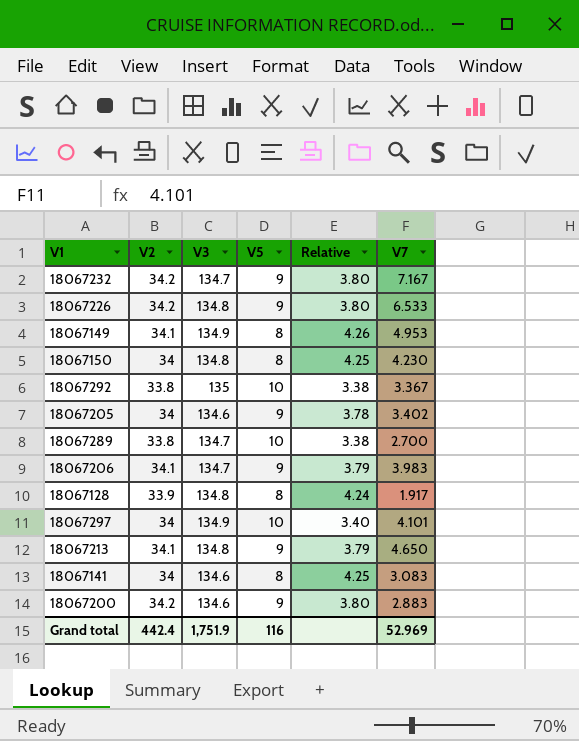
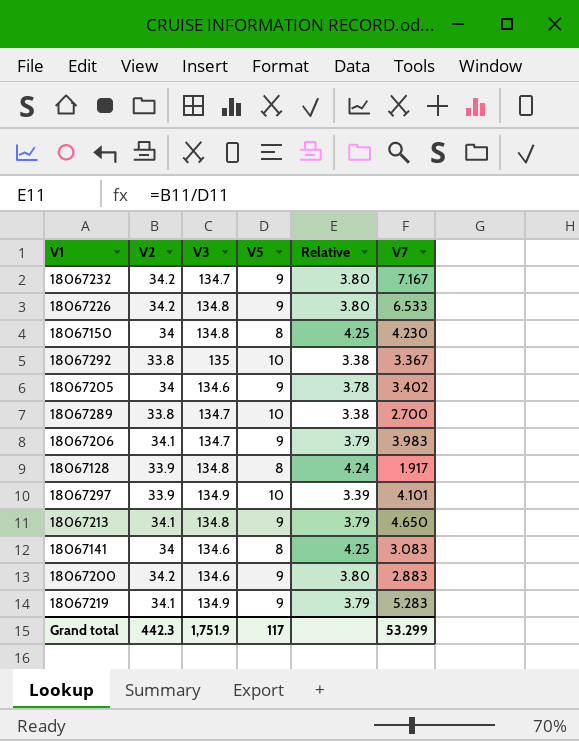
row 18067149: 34.1 | 134.9 | 8 | 4.26 | 4.953 -> none
18067297 | V2: 34 -> 33.9
18067297 | Relative: 3.40 -> 3.39
row 18067219: none -> 34.1 | 134.9 | 9 | 3.79 | 5.283
Grand total | V2: 442.4 -> 442.3
Grand total | V5: 116 -> 117
Grand total | V7: 52.969 -> 53.299

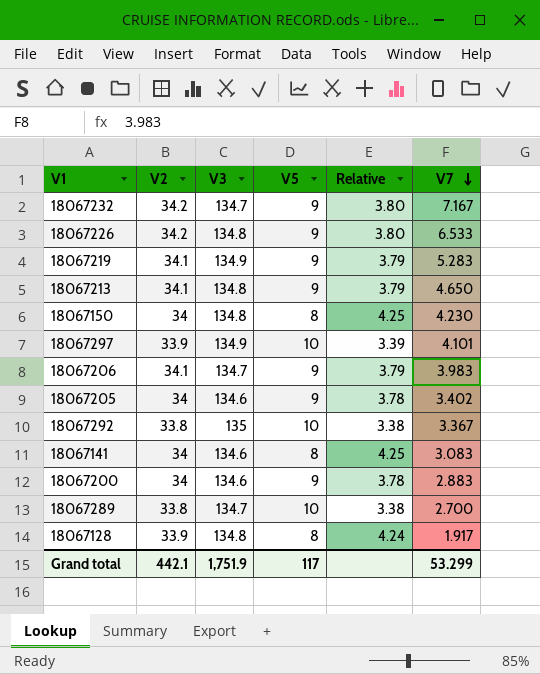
row order: none -> V7 descending
18067200 | V2: 34.2 -> 34
18067200 | Relative: 3.80 -> 3.78
Grand total | V2: 442.3 -> 442.1

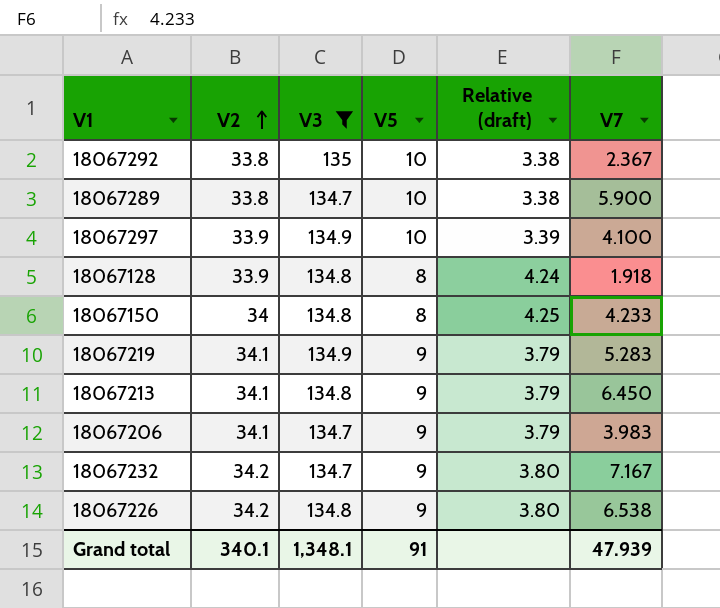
filter: none -> V3 != 134.6
row order: V7 descending -> V2 ascending
column name: Relative -> Relative (draft)
18067292 | V7: 3.367 -> 2.367
18067289 | V7: 2.700 -> 5.900
18067297 | V7: 4.101 -> 4.100
18067128 | V7: 1.917 -> 1.918
18067150 | V7: 4.230 -> 4.233
18067213 | V7: 4.650 -> 6.450
18067226 | V7: 6.533 -> 6.538
Grand total | V2: 442.1 -> 340.1
Grand total | V3: 1,751.9 -> 1,348.1
Grand total | V5: 117 -> 91
Grand total | V7: 53.299 -> 47.939

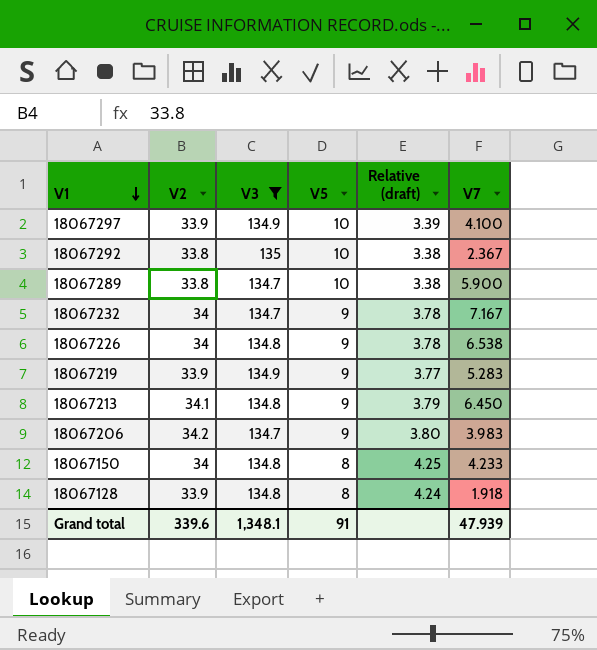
row order: V2 ascending -> V1 descending
18067232 | V2: 34.2 -> 34
18067232 | Relative (draft): 3.80 -> 3.78
18067226 | V2: 34.2 -> 34
18067226 | Relative (draft): 3.80 -> 3.78
18067219 | V2: 34.1 -> 33.9
18067219 | Relative (draft): 3.79 -> 3.77
18067206 | V2: 34.1 -> 34.2
18067206 | Relative (draft): 3.79 -> 3.80
Grand total | V2: 340.1 -> 339.6

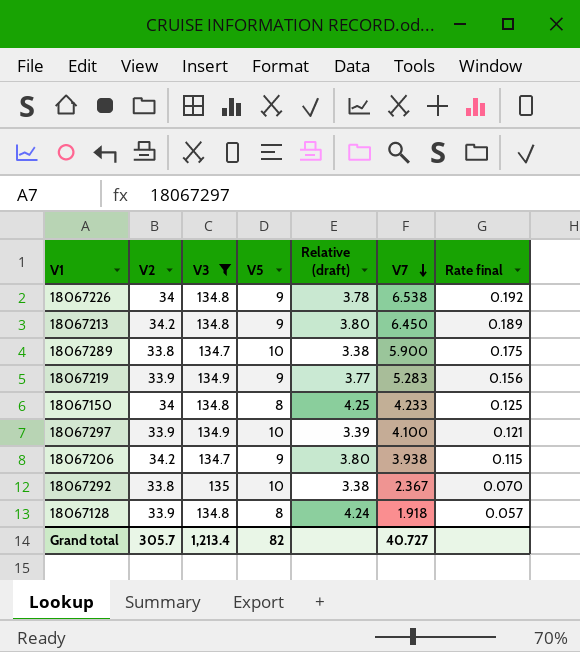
row order: V1 descending -> V7 descending
column Rate final | formula: none -> [V7] / [V2]
row 18067232: 34 | 134.7 | 9 | 3.78 | 7.167 -> none
18067213 | V2: 34.1 -> 34.2
18067213 | Relative (draft): 3.79 -> 3.80
18067206 | V7: 3.983 -> 3.938
Grand total | V2: 339.6 -> 305.7
Grand total | V3: 1,348.1 -> 1,213.4
Grand total | V5: 91 -> 82
Grand total | V7: 47.939 -> 40.727

